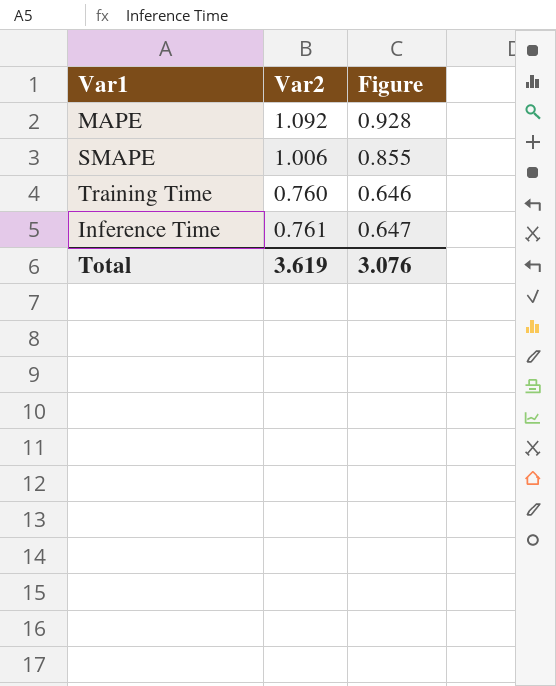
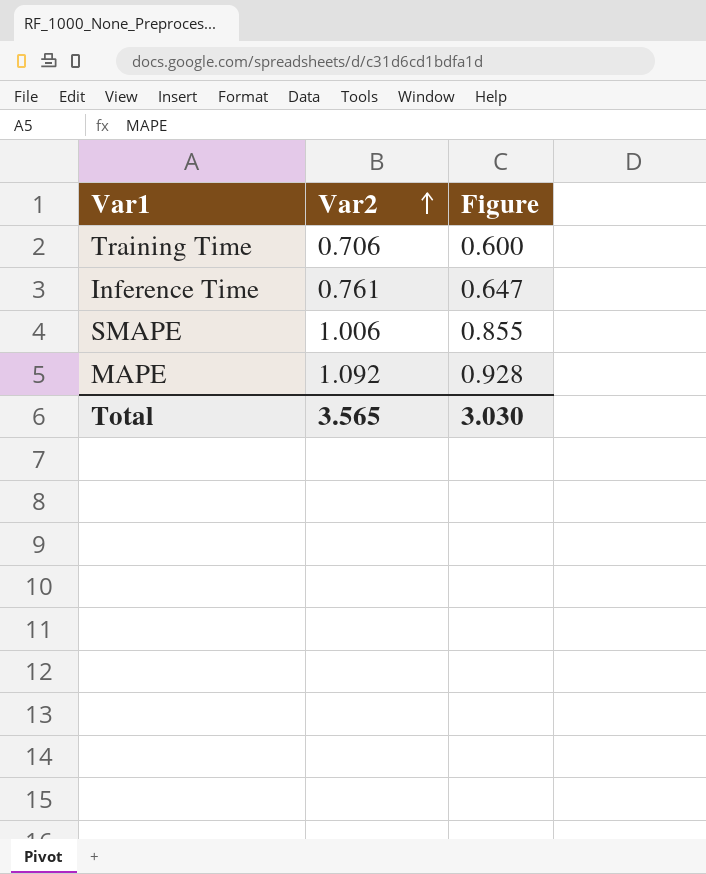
row order: none -> Var2 ascending
Training Time | Var2: 0.760 -> 0.706
Training Time | Figure: 0.646 -> 0.600
Total | Var2: 3.619 -> 3.565
Total | Figure: 3.076 -> 3.030

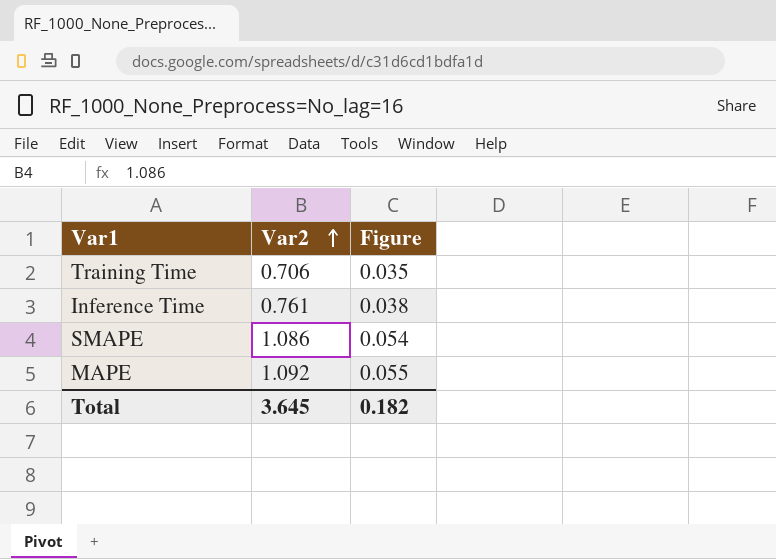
column Figure | formula: [Var2] * 0.85 -> [Var2] * 0.05
SMAPE | Var2: 1.006 -> 1.086
Total | Var2: 3.565 -> 3.645
Total | Figure: 3.030 -> 0.182

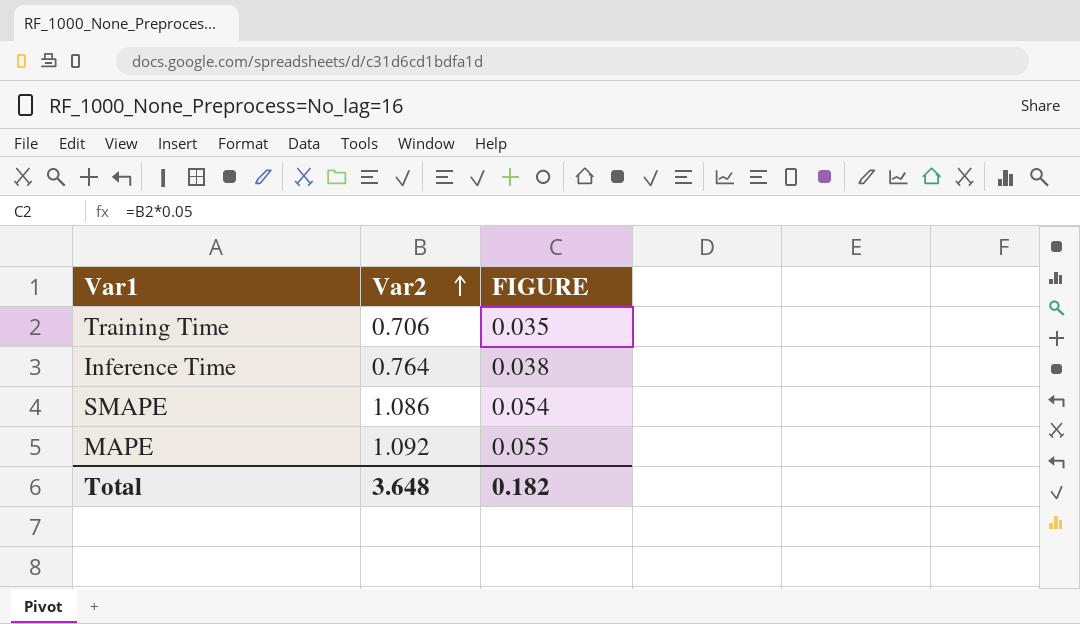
column name: Figure -> FIGURE
Inference Time | Var2: 0.761 -> 0.764
Total | Var2: 3.645 -> 3.648

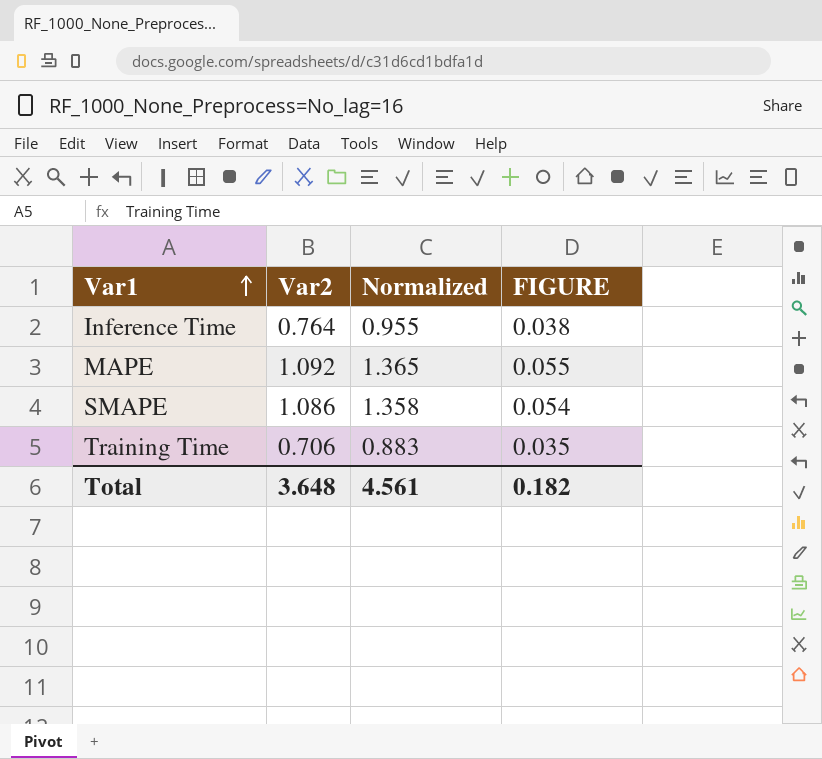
row order: Var2 ascending -> Var1 ascending
column Normalized | formula: none -> [Var2] * 1.25

